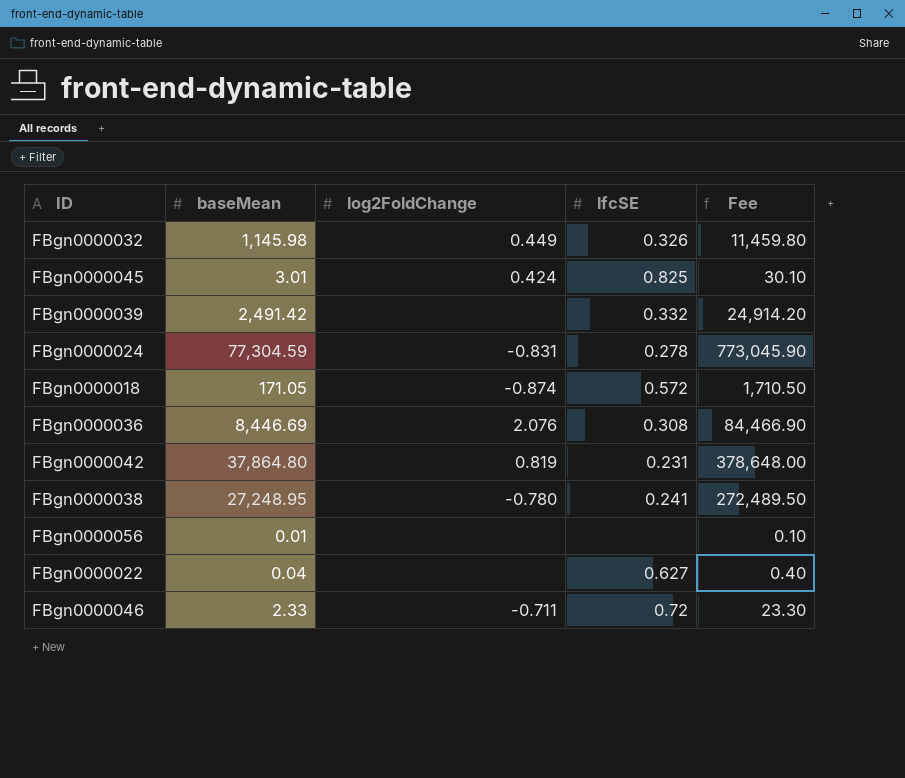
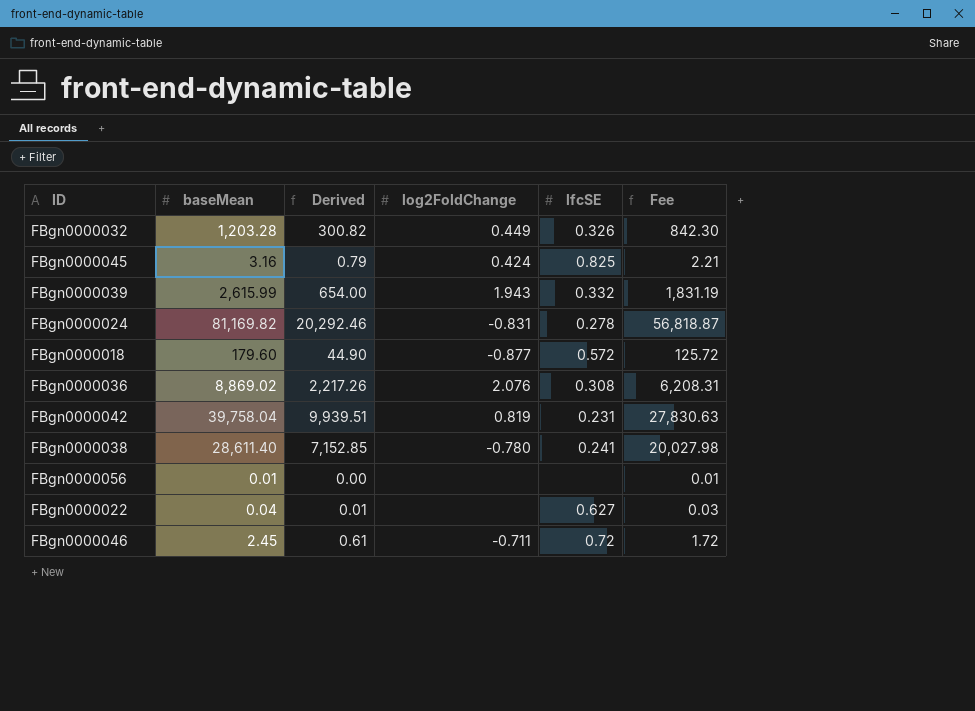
column Derived | formula: none -> [baseMean] * 0.25
column Fee | formula: [baseMean] * 10 -> [baseMean] * 0.7
FBgn0000032 | baseMean: 1,145.98 -> 1,203.28
FBgn0000045 | baseMean: 3.01 -> 3.16
FBgn0000039 | baseMean: 2,491.42 -> 2,615.99
FBgn0000039 | log2FoldChange: none -> 1.943
FBgn0000024 | baseMean: 77,304.59 -> 81,169.82
FBgn0000018 | baseMean: 171.05 -> 179.60
FBgn0000018 | log2FoldChange: -0.874 -> -0.877
FBgn0000036 | baseMean: 8,446.69 -> 8,869.02
FBgn0000042 | baseMean: 37,864.80 -> 39,758.04
FBgn0000038 | baseMean: 27,248.95 -> 28,611.40
FBgn0000046 | baseMean: 2.33 -> 2.45

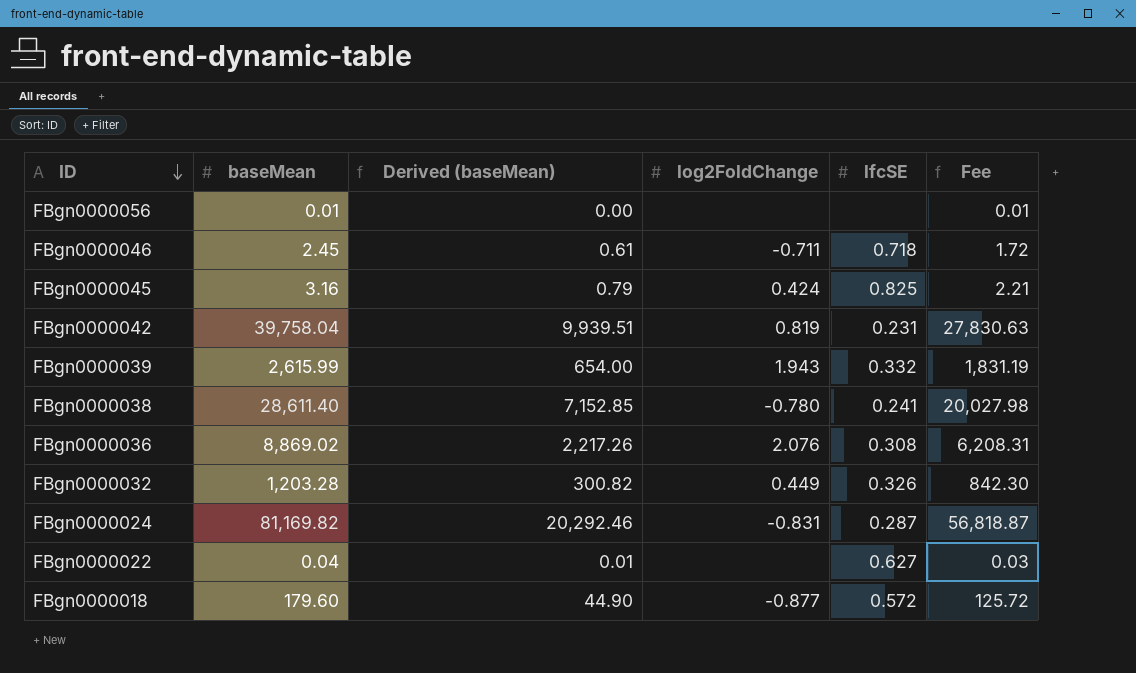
row order: none -> ID descending
column name: Derived -> Derived (baseMean)
FBgn0000046 | lfcSE: 0.72 -> 0.718
FBgn0000024 | lfcSE: 0.278 -> 0.287

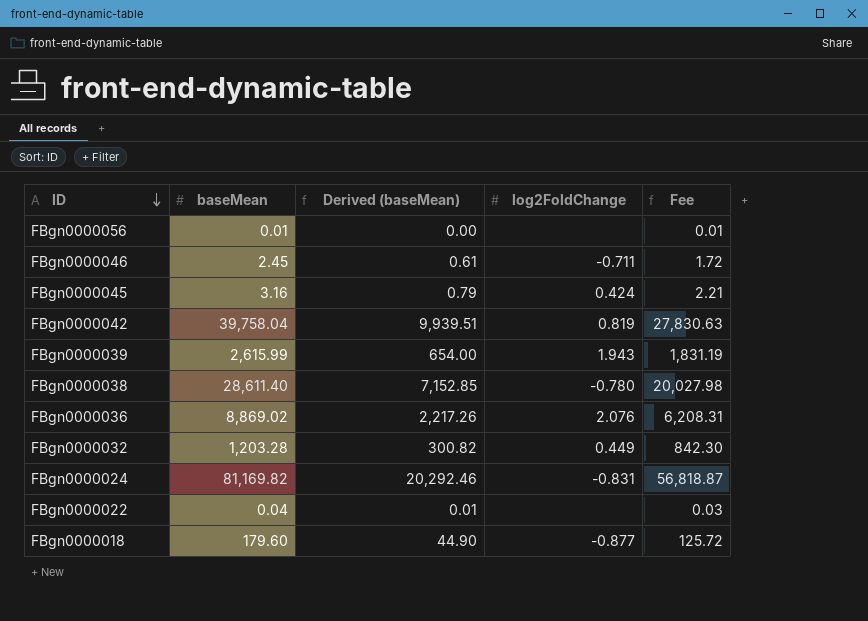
column lfcSE | position: 5 -> none

